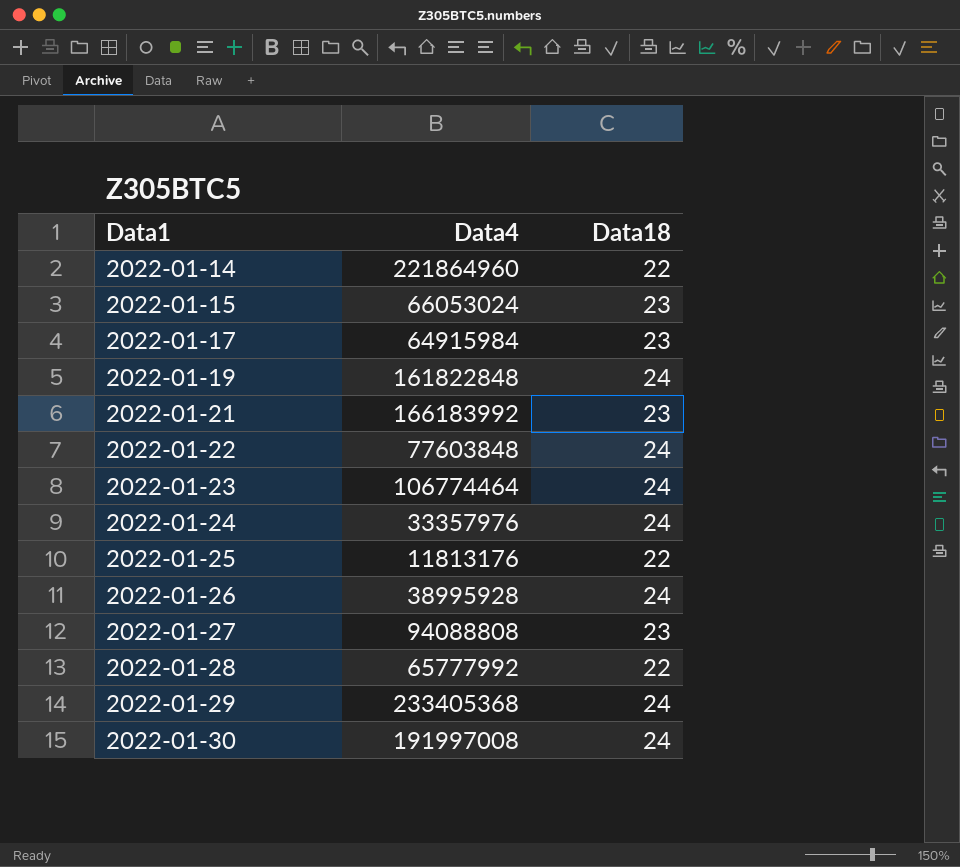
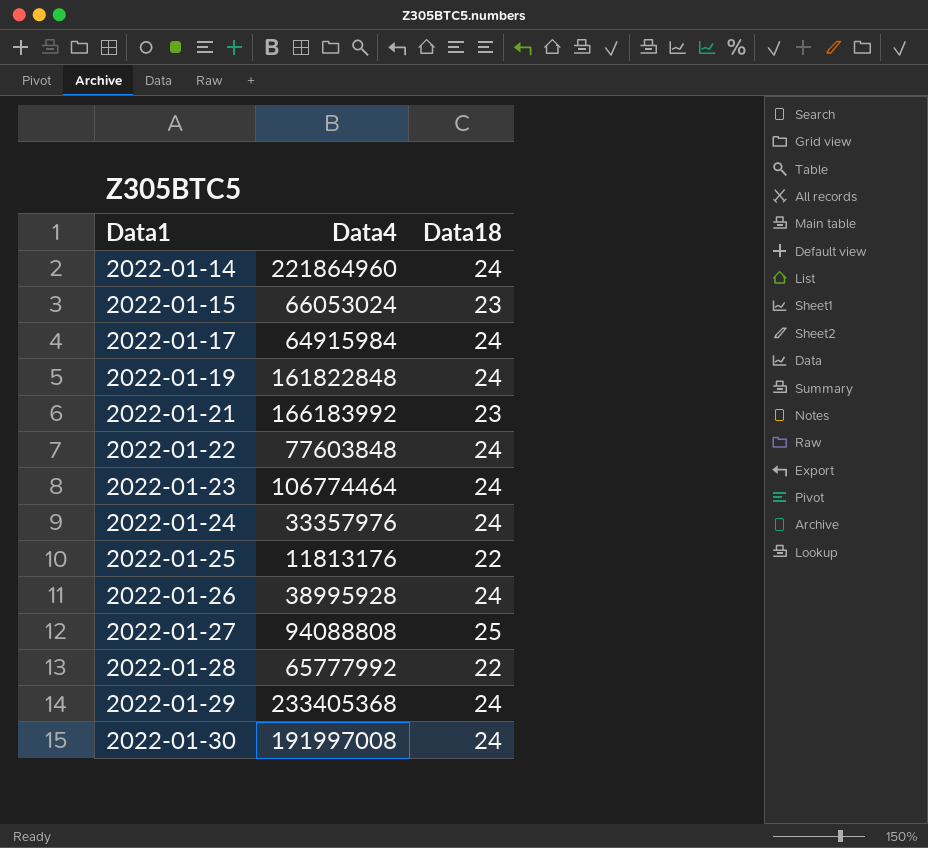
2022-01-14 | Data18: 22 -> 24
2022-01-17 | Data18: 23 -> 24
2022-01-27 | Data18: 23 -> 25

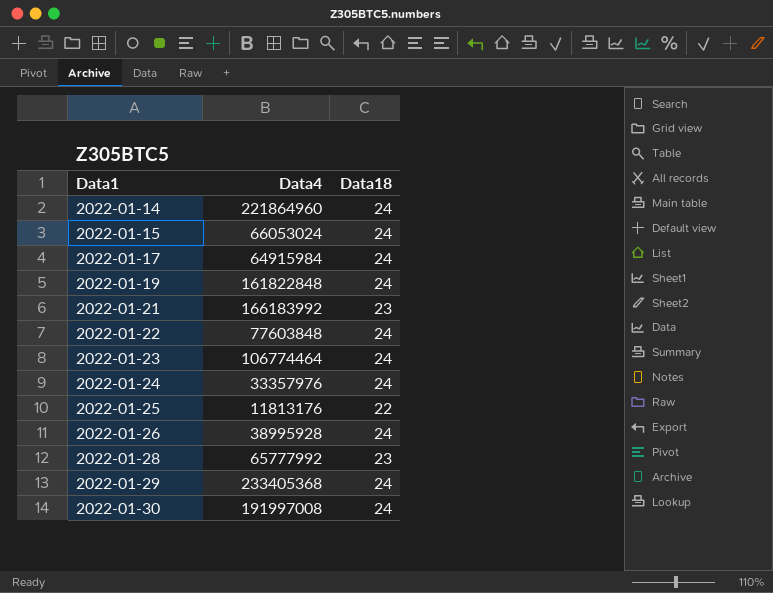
row 2022-01-27: 94088808 | 25 -> none
2022-01-15 | Data18: 23 -> 24
2022-01-28 | Data18: 22 -> 23

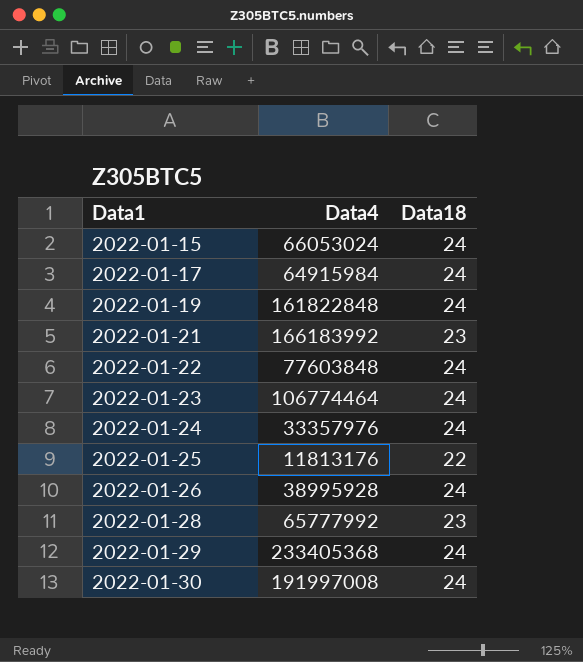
row 2022-01-14: 221864960 | 24 -> none

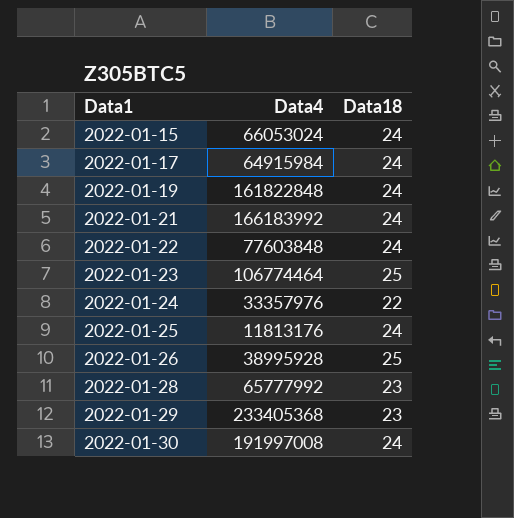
2022-01-21 | Data18: 23 -> 24
2022-01-23 | Data18: 24 -> 25
2022-01-24 | Data18: 24 -> 22
2022-01-25 | Data18: 22 -> 24
2022-01-26 | Data18: 24 -> 25
2022-01-29 | Data18: 24 -> 23

